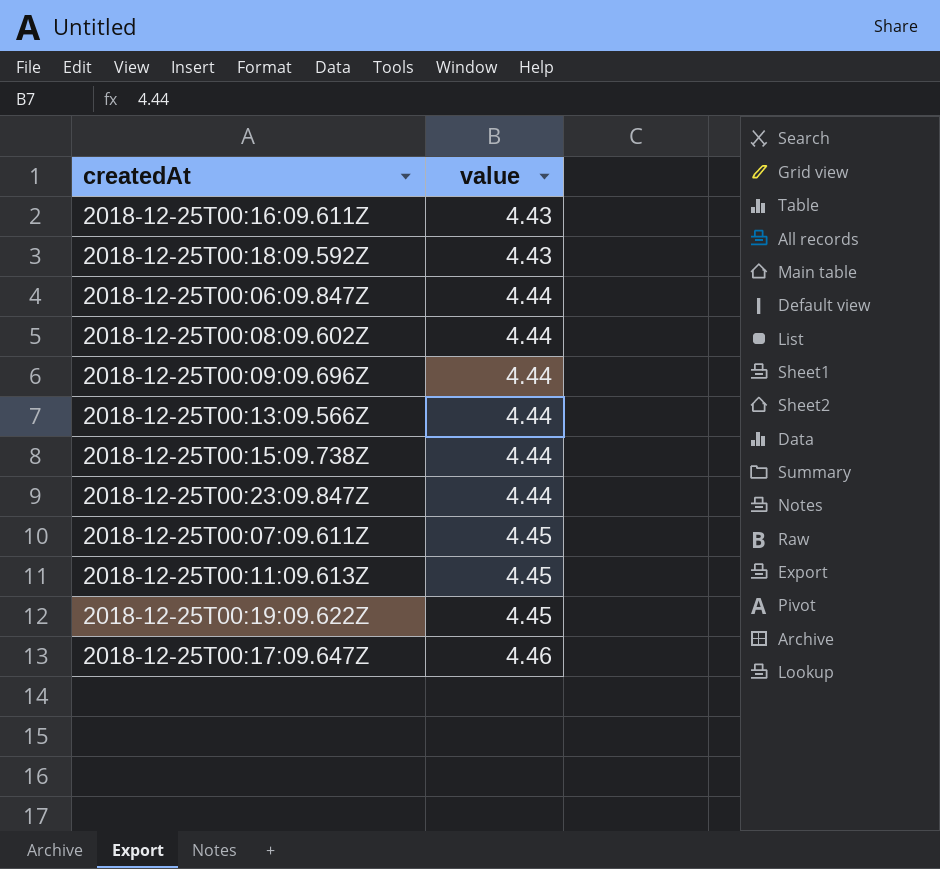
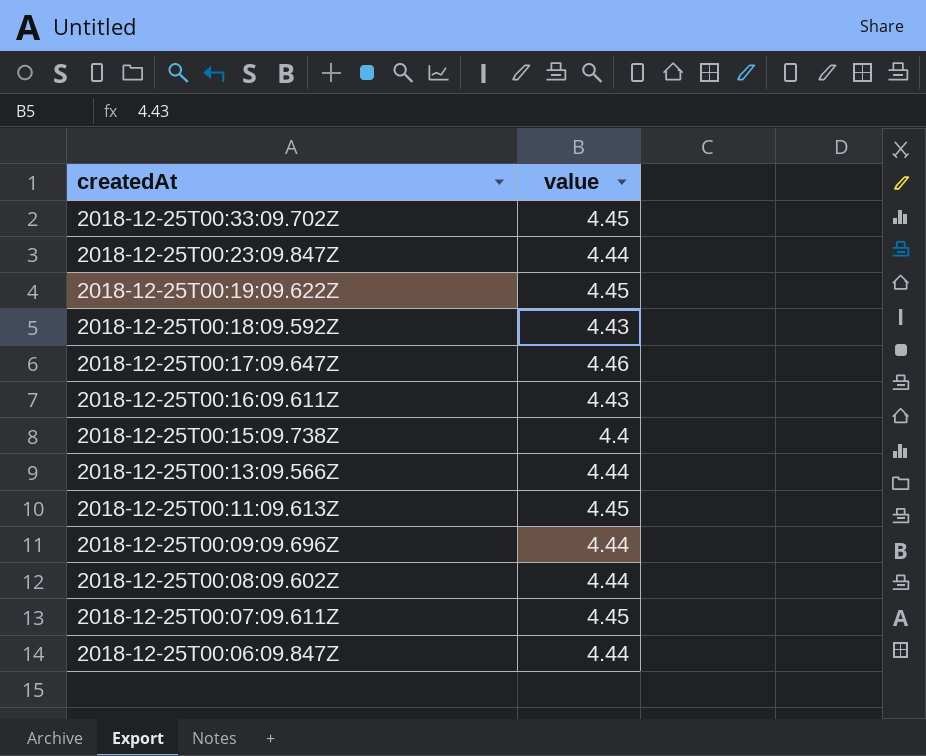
row order: value ascending -> createdAt descending
row 2018-12-25T00:33:09.702Z: none -> 4.45
2018-12-25T00:15:09.738Z | value: 4.44 -> 4.4

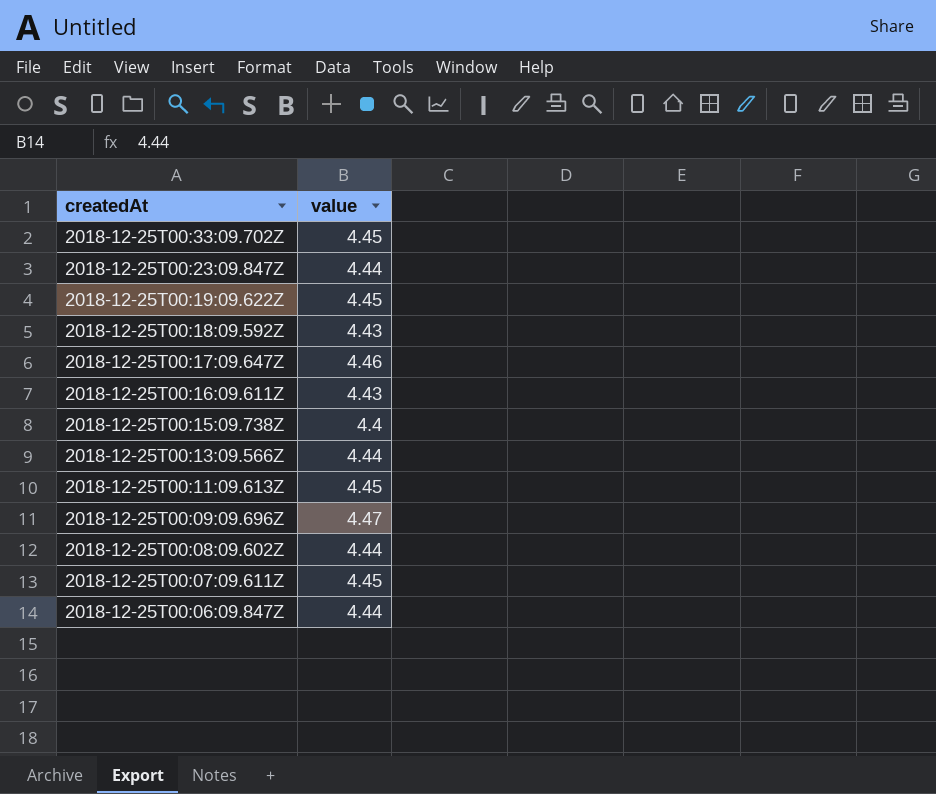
2018-12-25T00:09:09.696Z | value: 4.44 -> 4.47

